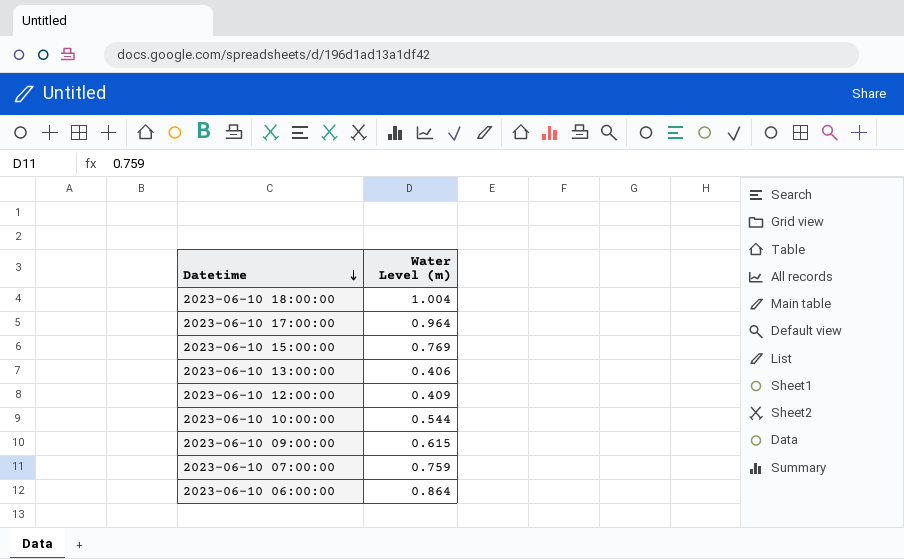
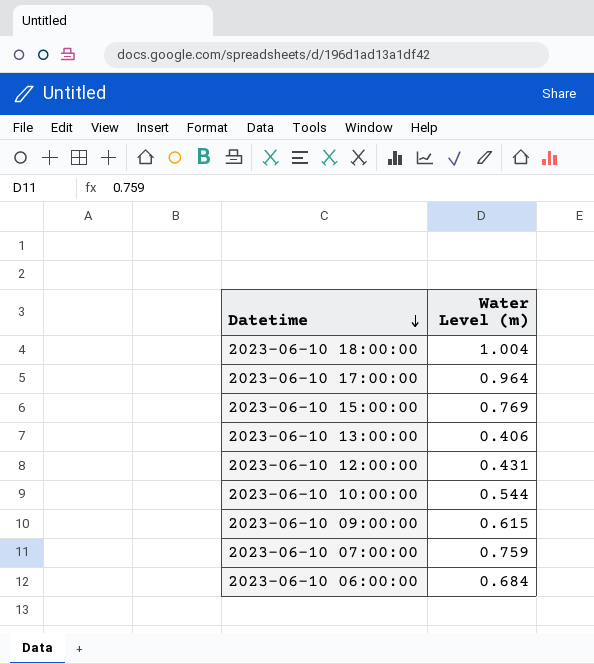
2023-06-10 12:00:00 | Water Level (m): 0.409 -> 0.431
2023-06-10 06:00:00 | Water Level (m): 0.864 -> 0.684

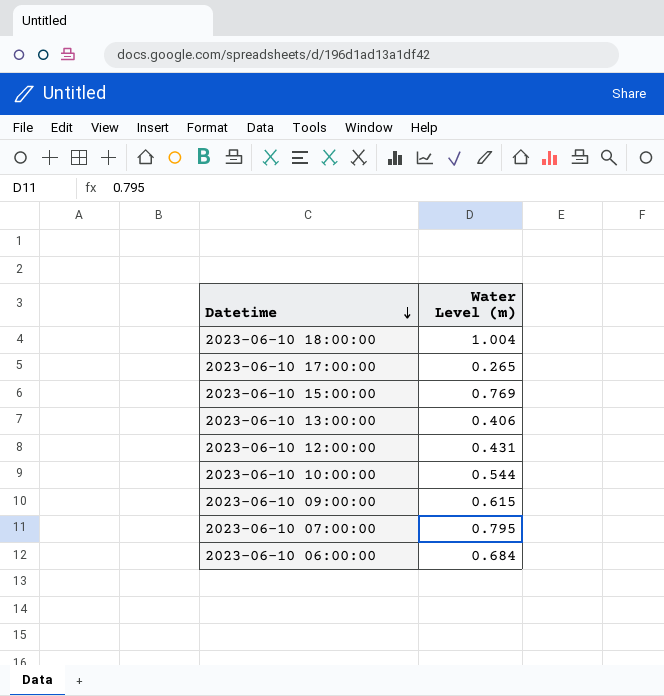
2023-06-10 17:00:00 | Water Level (m): 0.964 -> 0.265
2023-06-10 07:00:00 | Water Level (m): 0.759 -> 0.795

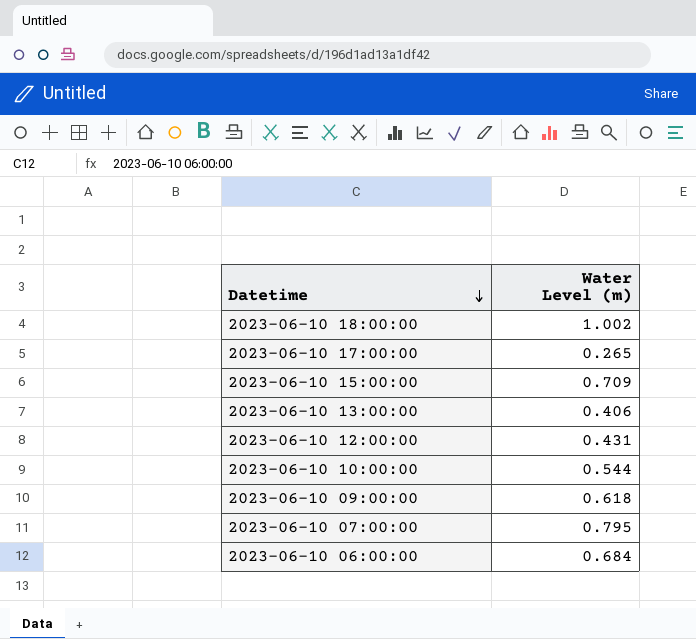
2023-06-10 18:00:00 | Water Level (m): 1.004 -> 1.002
2023-06-10 15:00:00 | Water Level (m): 0.769 -> 0.709
2023-06-10 09:00:00 | Water Level (m): 0.615 -> 0.618

